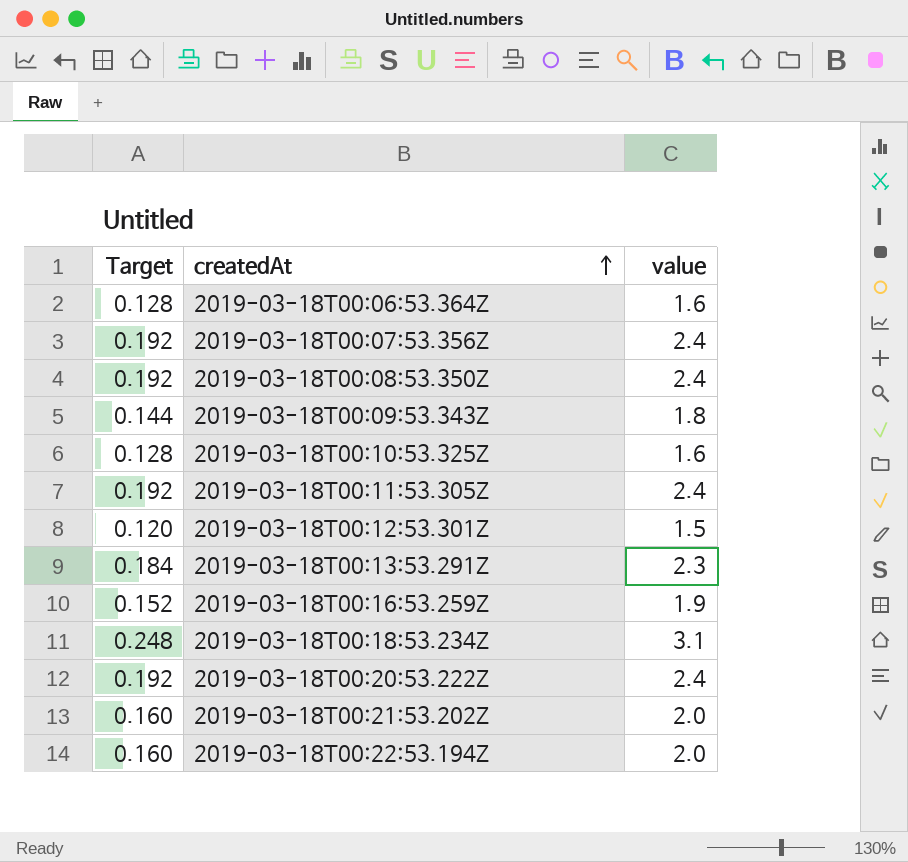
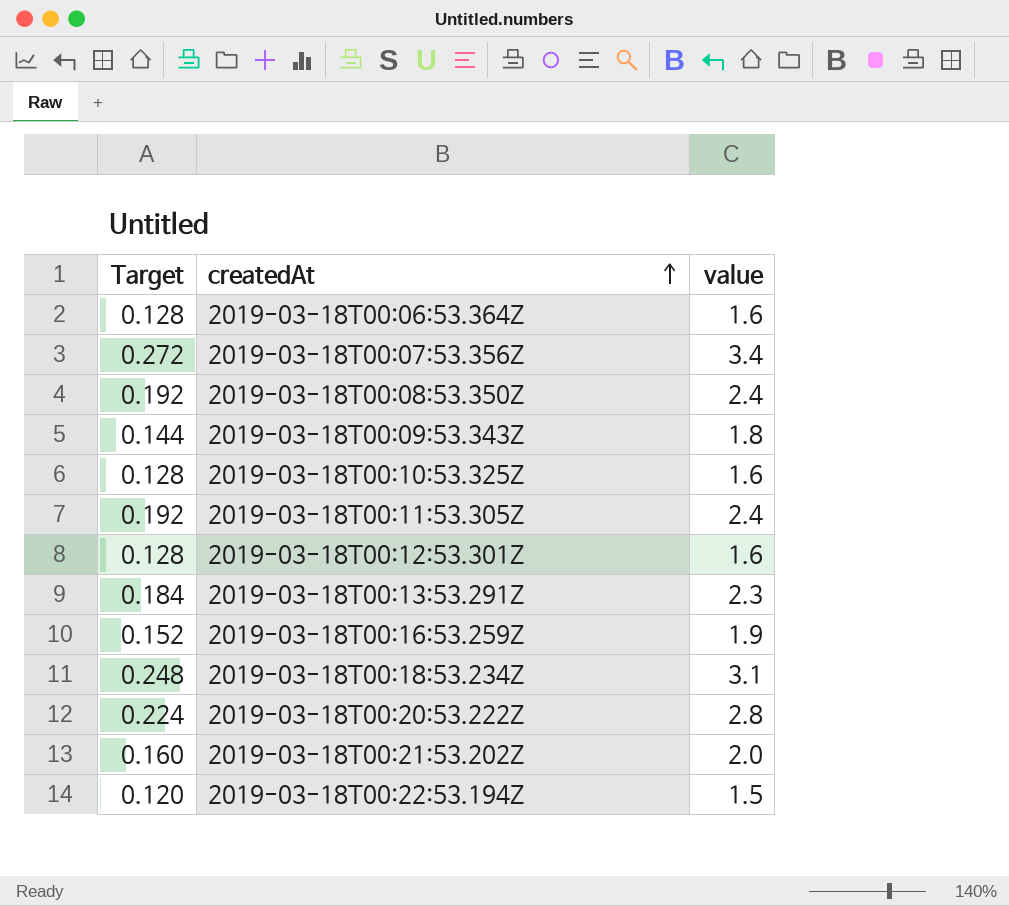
2019-03-18T00:07:53.356Z | Target: 0.192 -> 0.272
2019-03-18T00:07:53.356Z | value: 2.4 -> 3.4
2019-03-18T00:12:53.301Z | Target: 0.120 -> 0.128
2019-03-18T00:12:53.301Z | value: 1.5 -> 1.6
2019-03-18T00:20:53.222Z | Target: 0.192 -> 0.224
2019-03-18T00:20:53.222Z | value: 2.4 -> 2.8
2019-03-18T00:22:53.194Z | Target: 0.160 -> 0.120
2019-03-18T00:22:53.194Z | value: 2.0 -> 1.5

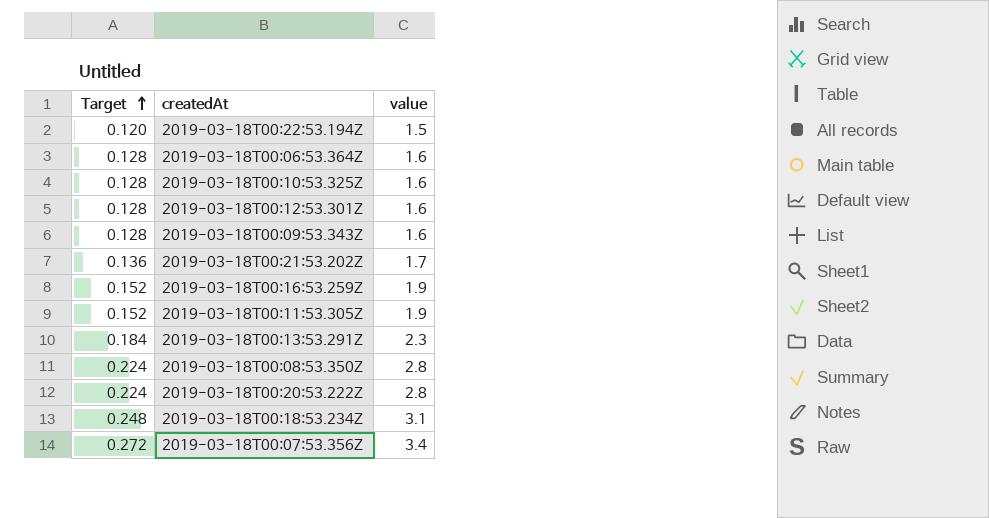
row order: createdAt ascending -> Target ascending
2019-03-18T00:09:53.343Z | Target: 0.144 -> 0.128
2019-03-18T00:09:53.343Z | value: 1.8 -> 1.6
2019-03-18T00:21:53.202Z | Target: 0.160 -> 0.136
2019-03-18T00:21:53.202Z | value: 2.0 -> 1.7
2019-03-18T00:11:53.305Z | Target: 0.192 -> 0.152
2019-03-18T00:11:53.305Z | value: 2.4 -> 1.9
2019-03-18T00:08:53.350Z | Target: 0.192 -> 0.224
2019-03-18T00:08:53.350Z | value: 2.4 -> 2.8

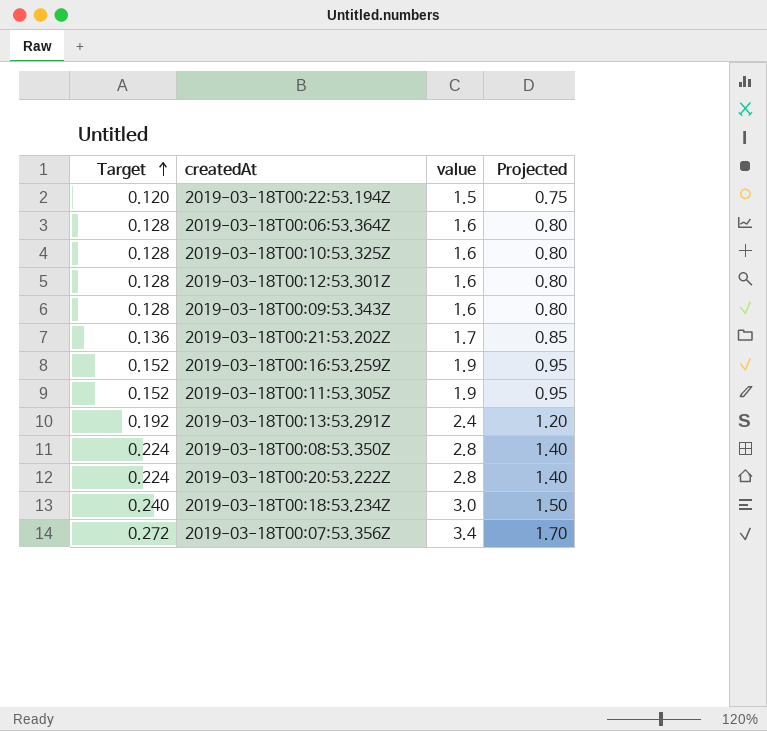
column Projected | formula: none -> [value] * 0.5
2019-03-18T00:13:53.291Z | Target: 0.184 -> 0.192
2019-03-18T00:13:53.291Z | value: 2.3 -> 2.4
2019-03-18T00:18:53.234Z | Target: 0.248 -> 0.240
2019-03-18T00:18:53.234Z | value: 3.1 -> 3.0

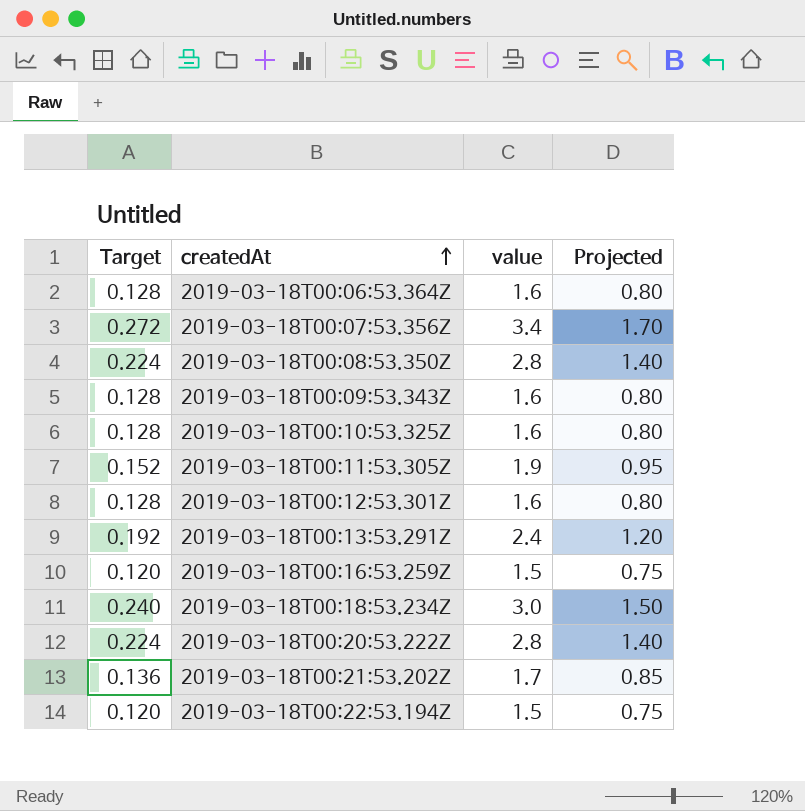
row order: Target ascending -> createdAt ascending
2019-03-18T00:16:53.259Z | Target: 0.152 -> 0.120
2019-03-18T00:16:53.259Z | value: 1.9 -> 1.5
2019-03-18T00:16:53.259Z | Projected: 0.95 -> 0.75

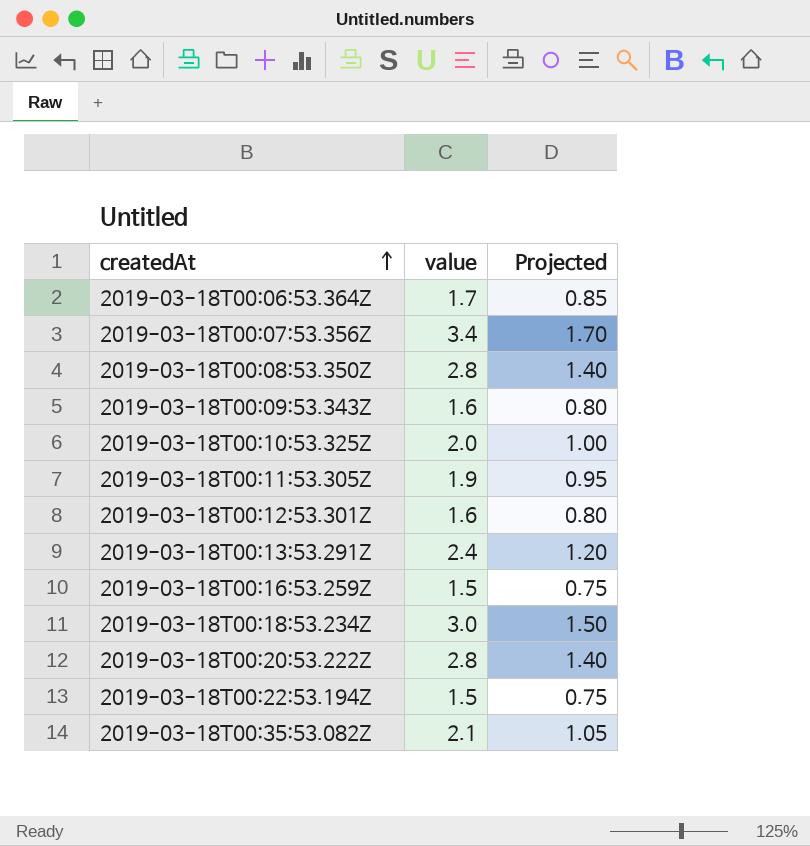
column Target | formula: [value] * 0.08 -> none
row 2019-03-18T00:21:53.202Z: 0.136 | 1.7 | 0.85 -> none
2019-03-18T00:06:53.364Z | value: 1.6 -> 1.7
2019-03-18T00:06:53.364Z | Projected: 0.80 -> 0.85
2019-03-18T00:10:53.325Z | value: 1.6 -> 2.0
2019-03-18T00:10:53.325Z | Projected: 0.80 -> 1.00
row 2019-03-18T00:35:53.082Z: none -> 2.1 | 1.05

